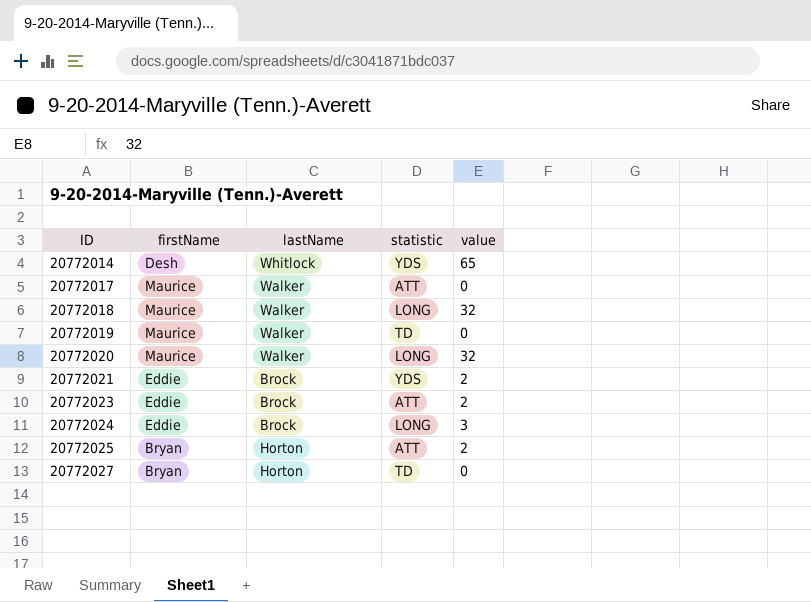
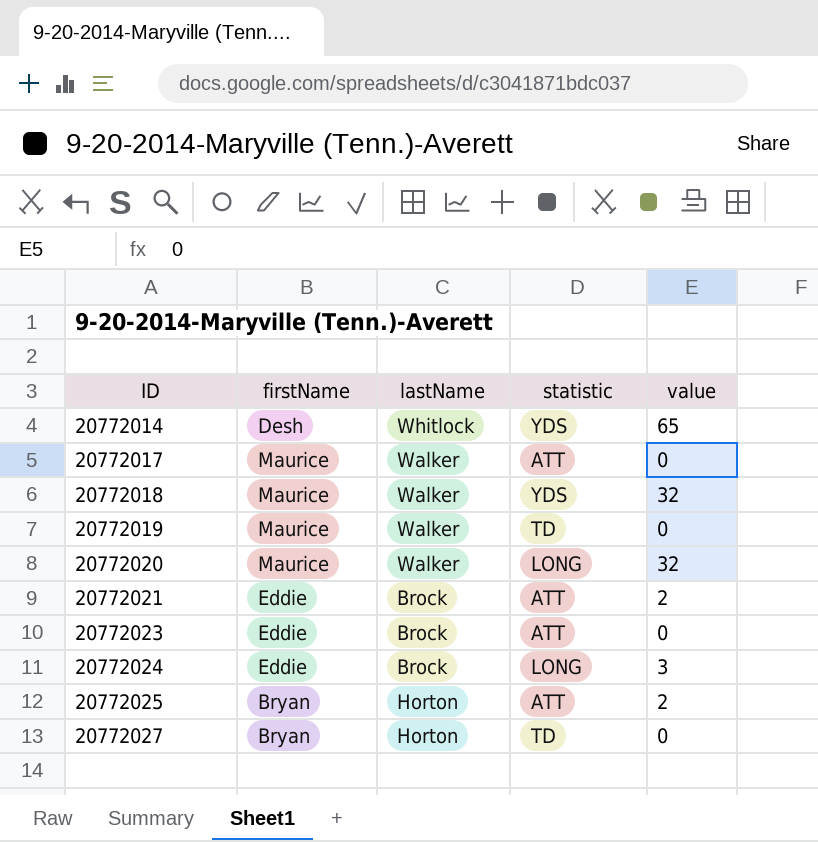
20772018 | statistic: LONG -> YDS
20772021 | statistic: YDS -> ATT
20772023 | value: 2 -> 0

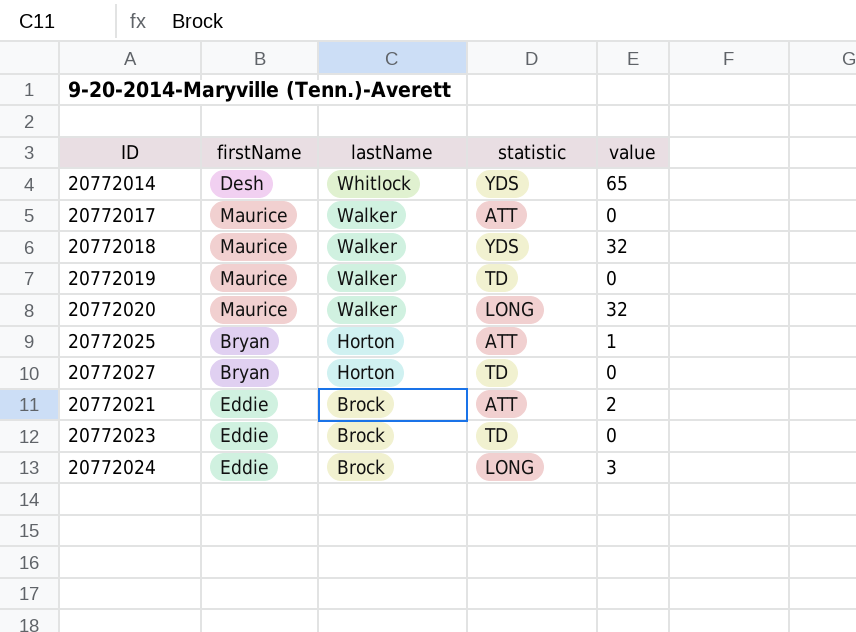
row order: ID ascending -> lastName descending
20772025 | value: 2 -> 1
20772023 | statistic: ATT -> TD

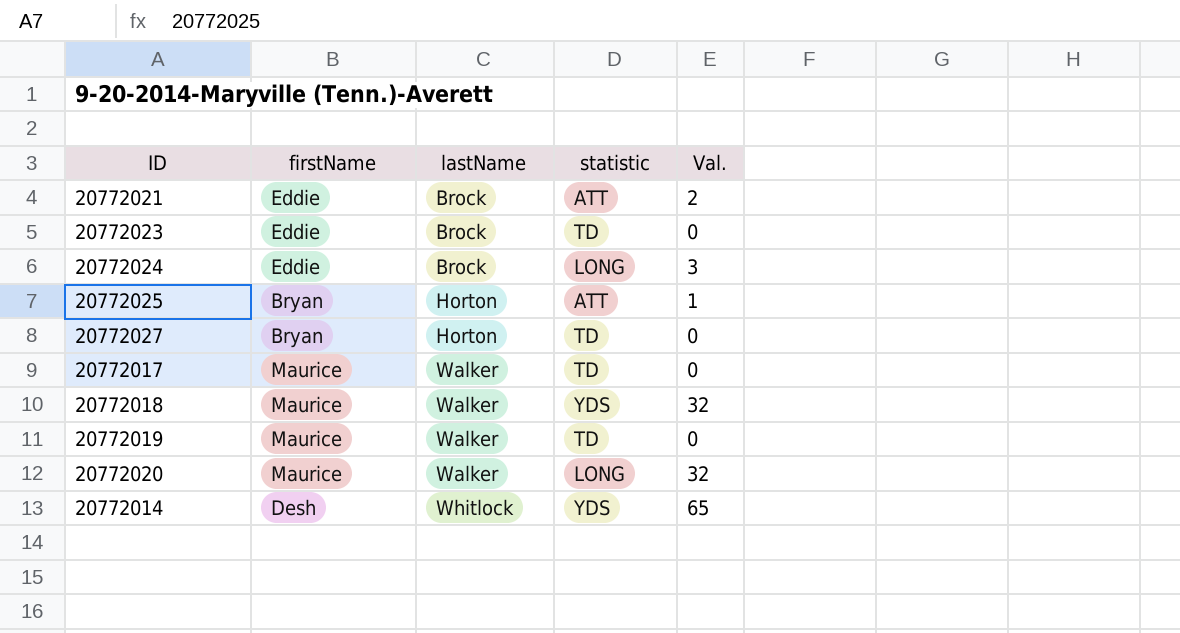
row order: lastName descending -> lastName ascending
column name: value -> Val.
20772017 | statistic: ATT -> TD

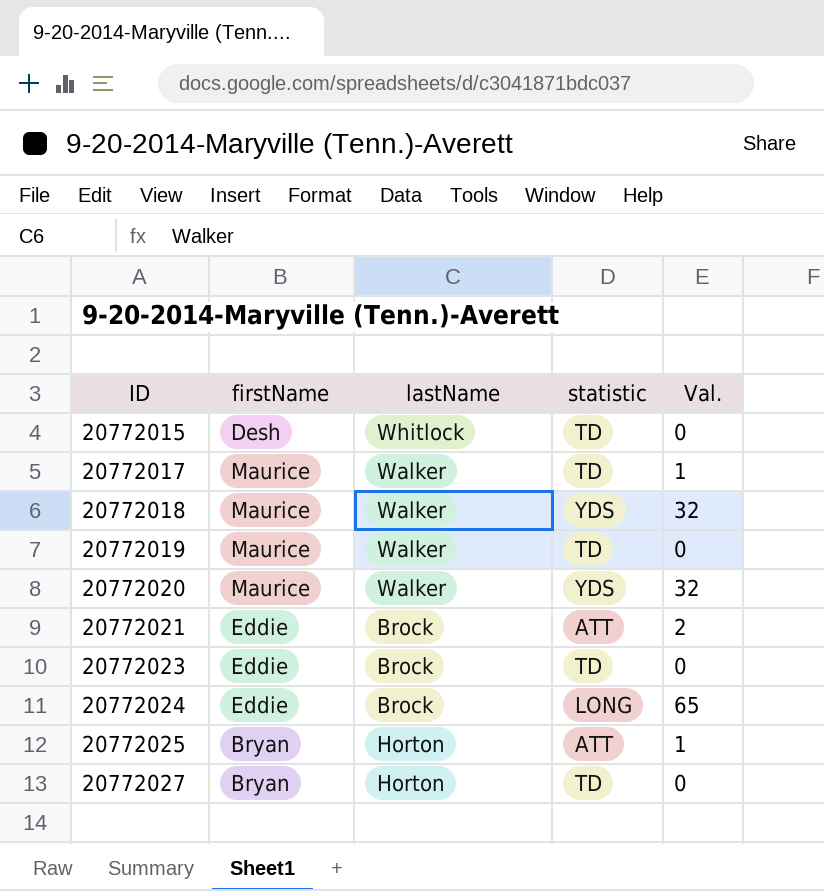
row order: lastName ascending -> ID ascending
row 20772014: Desh | Whitlock | YDS | 65 -> none
row 20772015: none -> Desh | Whitlock | TD | 0
20772017 | Val.: 0 -> 1
20772020 | statistic: LONG -> YDS
20772024 | Val.: 3 -> 65

